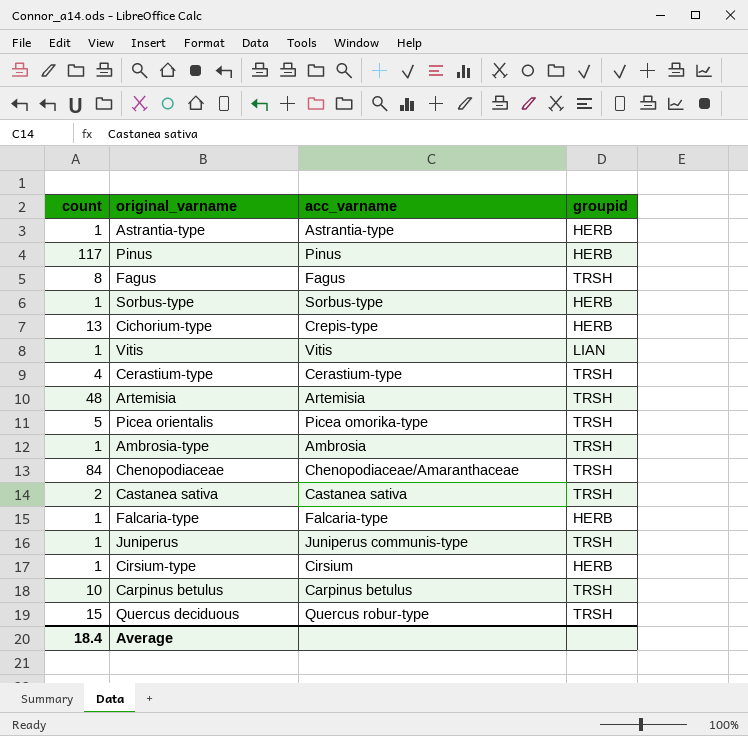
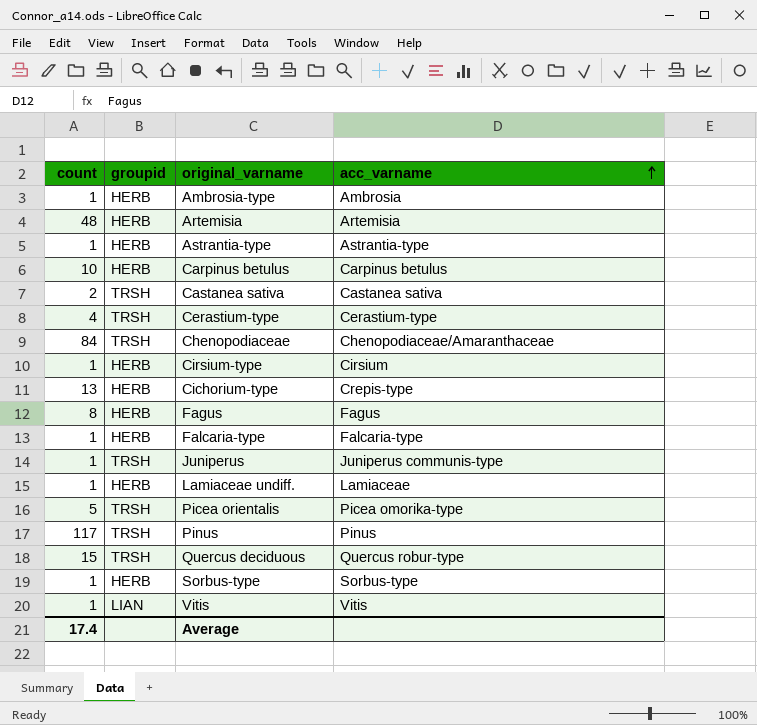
row order: none -> acc_varname ascending
column groupid | position: 4 -> 2
Ambrosia-type | groupid: TRSH -> HERB
Artemisia | groupid: TRSH -> HERB
Carpinus betulus | groupid: TRSH -> HERB
Fagus | groupid: TRSH -> HERB
row Lamiaceae undiff.: none -> 1 | HERB | Lamiaceae
Pinus | groupid: HERB -> TRSH
Average | count: 18.4 -> 17.4

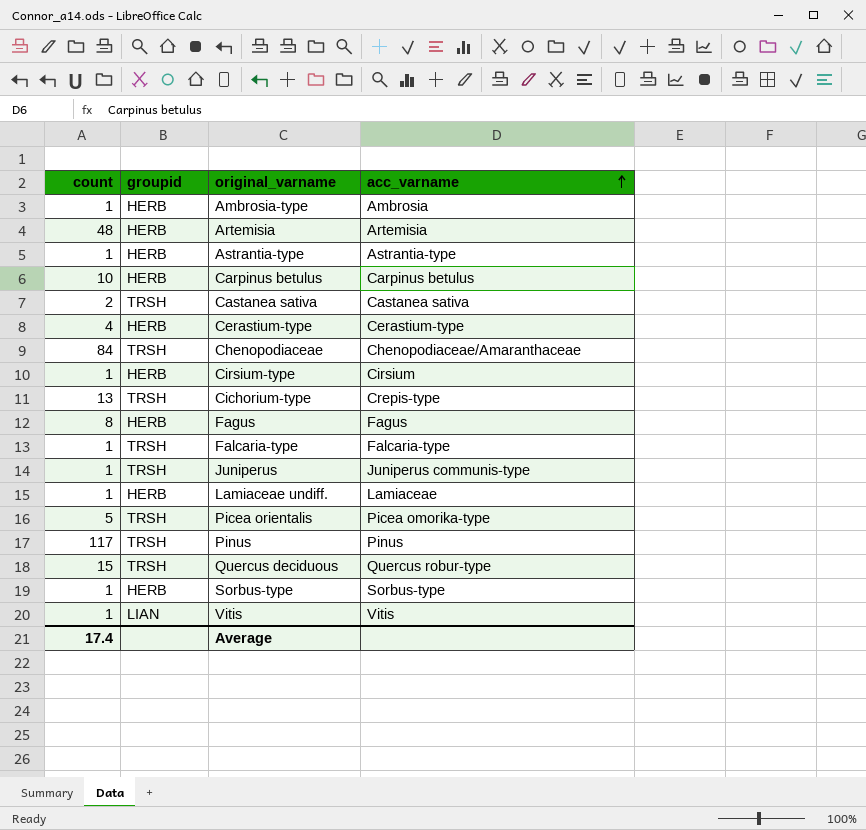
Cerastium-type | groupid: TRSH -> HERB
Cichorium-type | groupid: HERB -> TRSH
Falcaria-type | groupid: HERB -> TRSH

